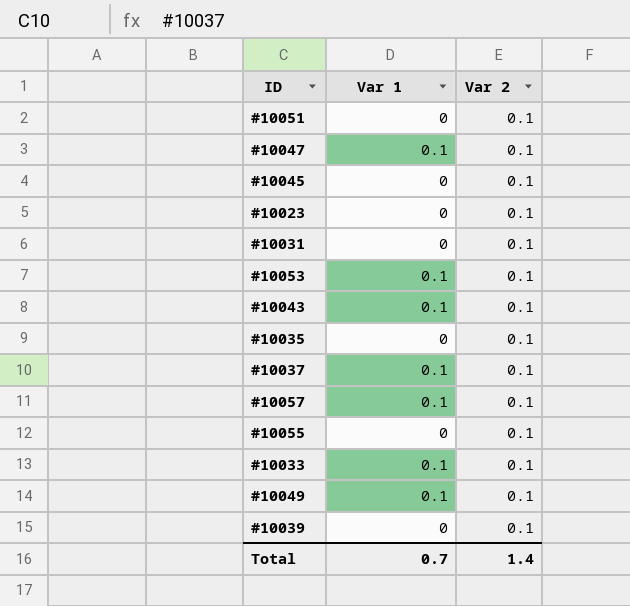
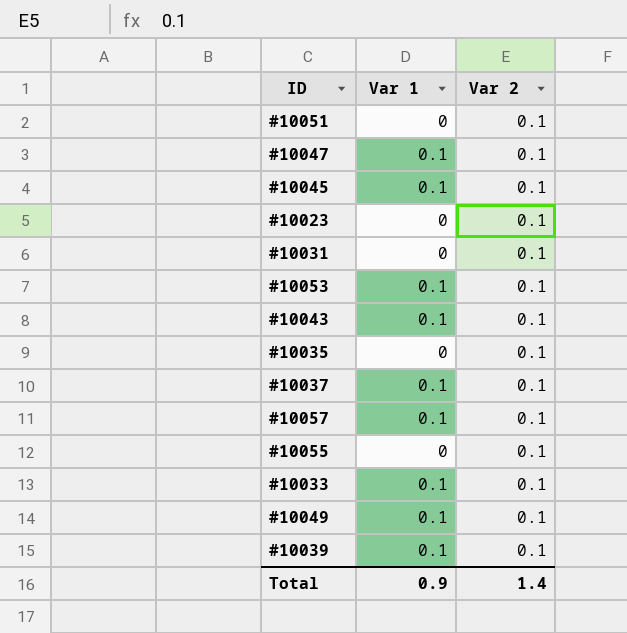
#10045 | Var 1: 0 -> 0.1
#10039 | Var 1: 0 -> 0.1
Total | Var 1: 0.7 -> 0.9

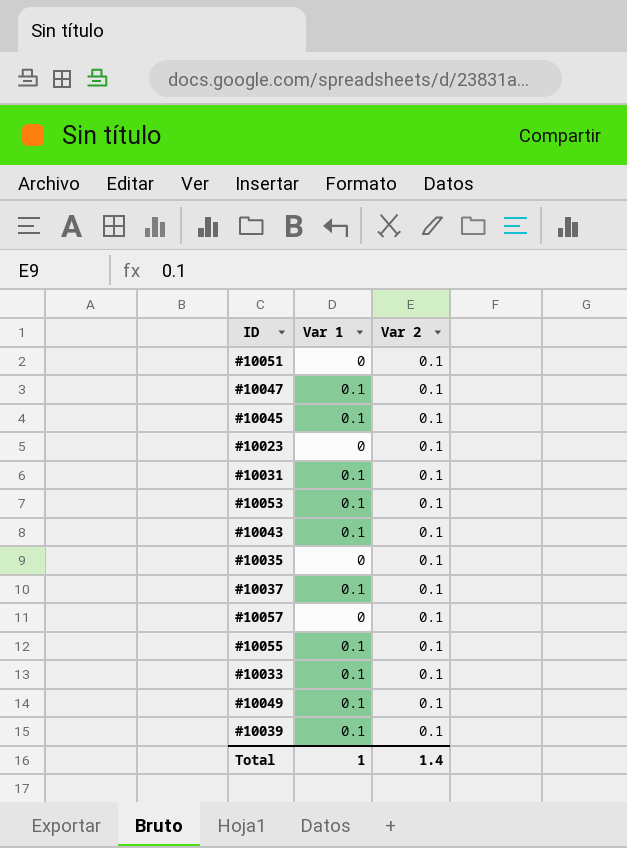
#10031 | Var 1: 0 -> 0.1
#10057 | Var 1: 0.1 -> 0
#10055 | Var 1: 0 -> 0.1
Total | Var 1: 0.9 -> 1

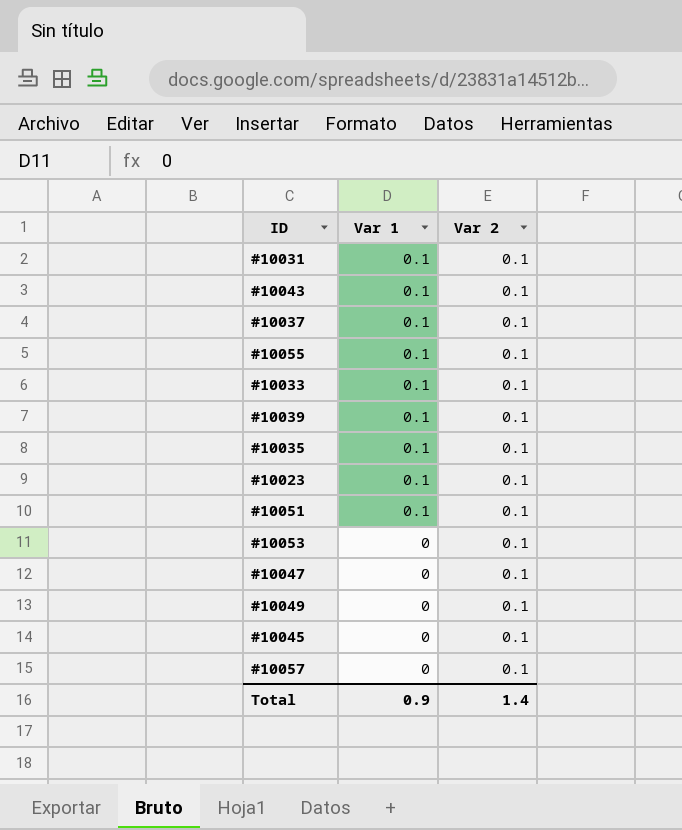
row order: none -> Var 1 descending
#10035 | Var 1: 0 -> 0.1
#10023 | Var 1: 0 -> 0.1
#10051 | Var 1: 0 -> 0.1
#10053 | Var 1: 0.1 -> 0
#10047 | Var 1: 0.1 -> 0
#10049 | Var 1: 0.1 -> 0
#10045 | Var 1: 0.1 -> 0
Total | Var 1: 1 -> 0.9

